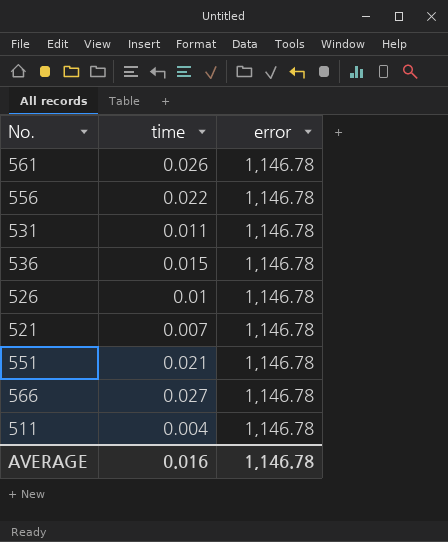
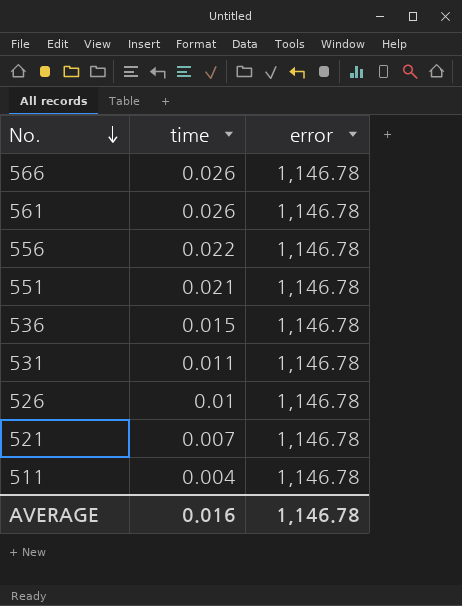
row order: none -> No. descending
566 | time: 0.027 -> 0.026

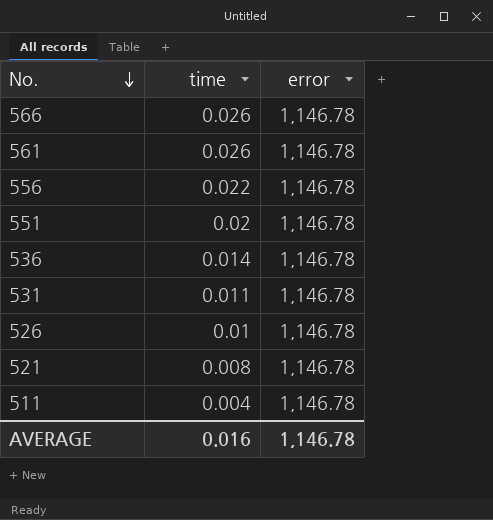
551 | time: 0.021 -> 0.02
536 | time: 0.015 -> 0.014
521 | time: 0.007 -> 0.008

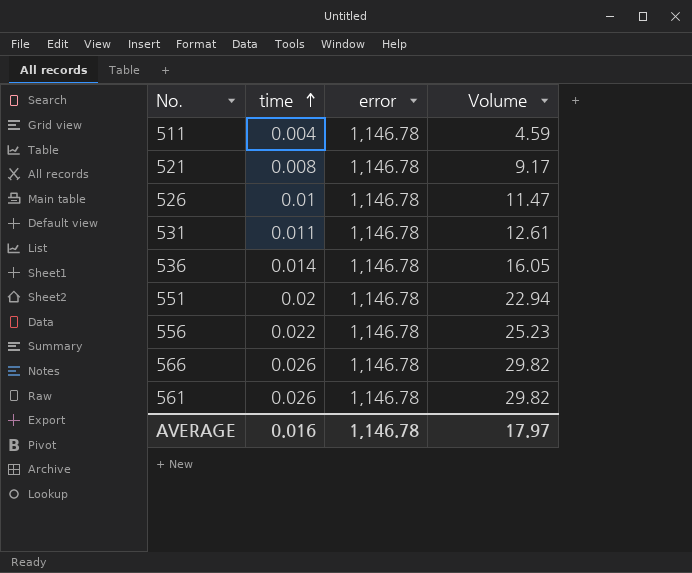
row order: No. descending -> time ascending
column Volume | formula: none -> [time] * [error]

